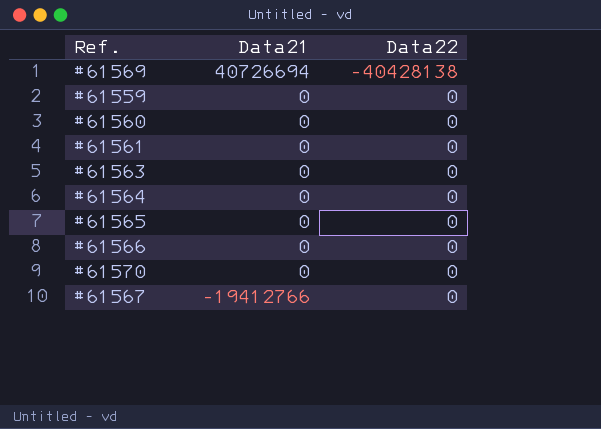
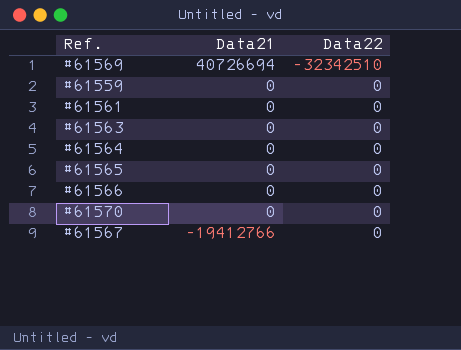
row #61560: 0 | 0 -> none
#61569 | Data22: -40428138 -> -32342510

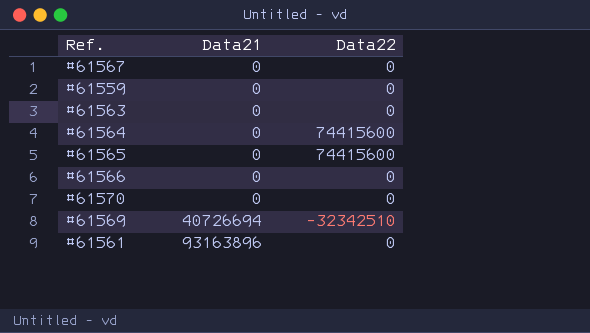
row order: Data21 descending -> Data21 ascending
#61567 | Data21: -19412766 -> 0
#61564 | Data22: 0 -> 74415600
#61565 | Data22: 0 -> 74415600
#61561 | Data21: 0 -> 93163896

